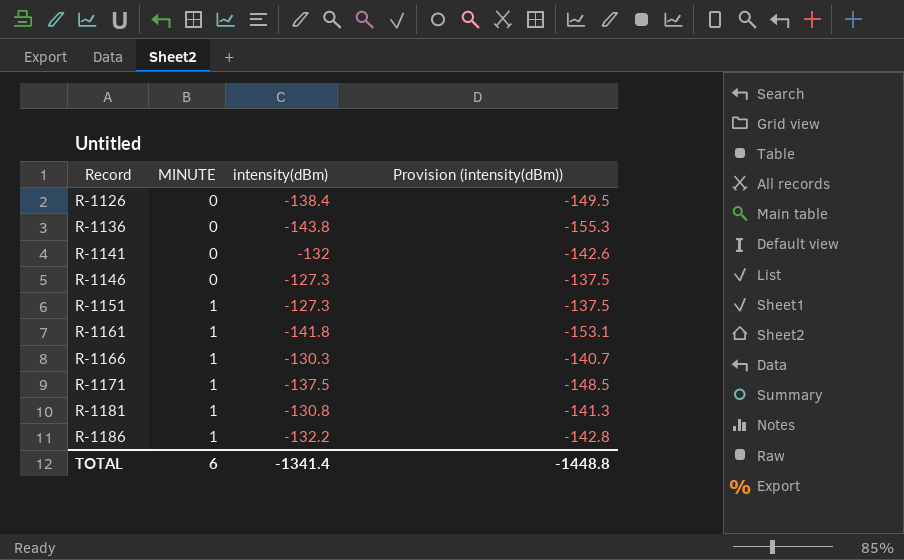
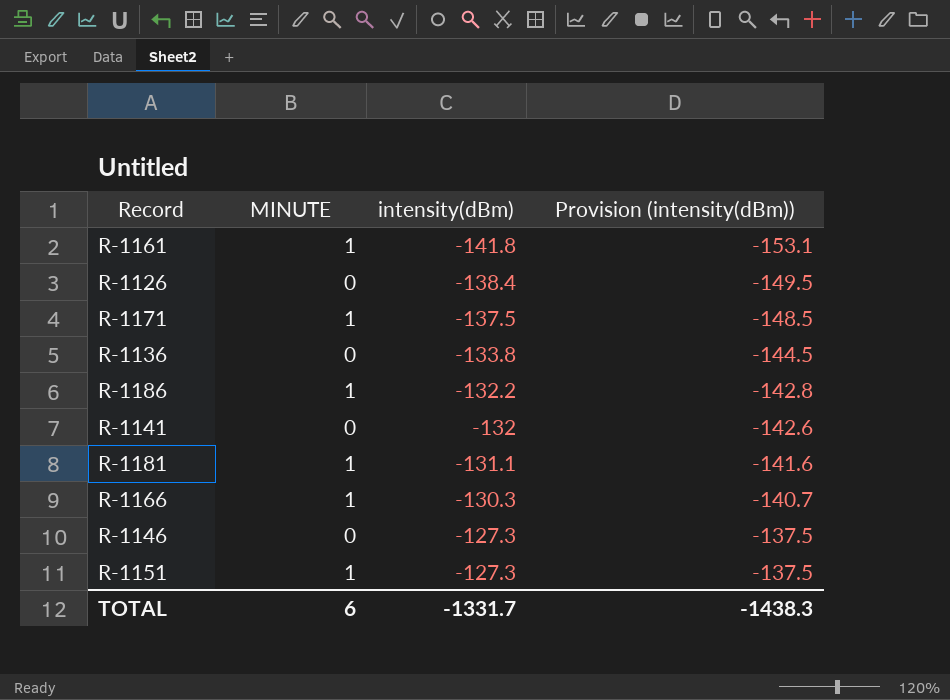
row order: Record ascending -> intensity(dBm) ascending
R-1136 | intensity(dBm): -143.8 -> -133.8
R-1136 | Provision (intensity(dBm)): -155.3 -> -144.5
R-1181 | intensity(dBm): -130.8 -> -131.1
R-1181 | Provision (intensity(dBm)): -141.3 -> -141.6
TOTAL | intensity(dBm): -1341.4 -> -1331.7
TOTAL | Provision (intensity(dBm)): -1448.8 -> -1438.3

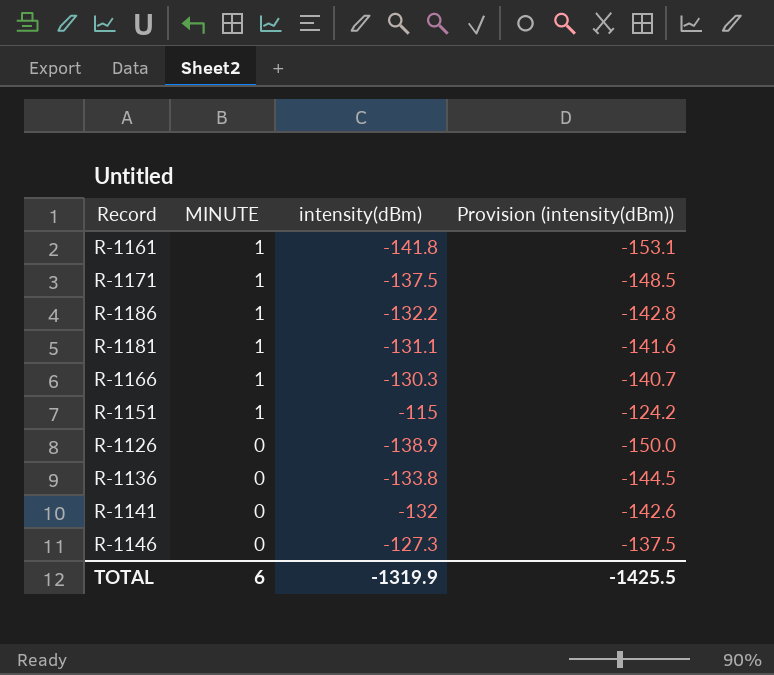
row order: intensity(dBm) ascending -> MINUTE descending
R-1151 | intensity(dBm): -127.3 -> -115
R-1151 | Provision (intensity(dBm)): -137.5 -> -124.2
R-1126 | intensity(dBm): -138.4 -> -138.9
R-1126 | Provision (intensity(dBm)): -149.5 -> -150.0
TOTAL | intensity(dBm): -1331.7 -> -1319.9
TOTAL | Provision (intensity(dBm)): -1438.3 -> -1425.5

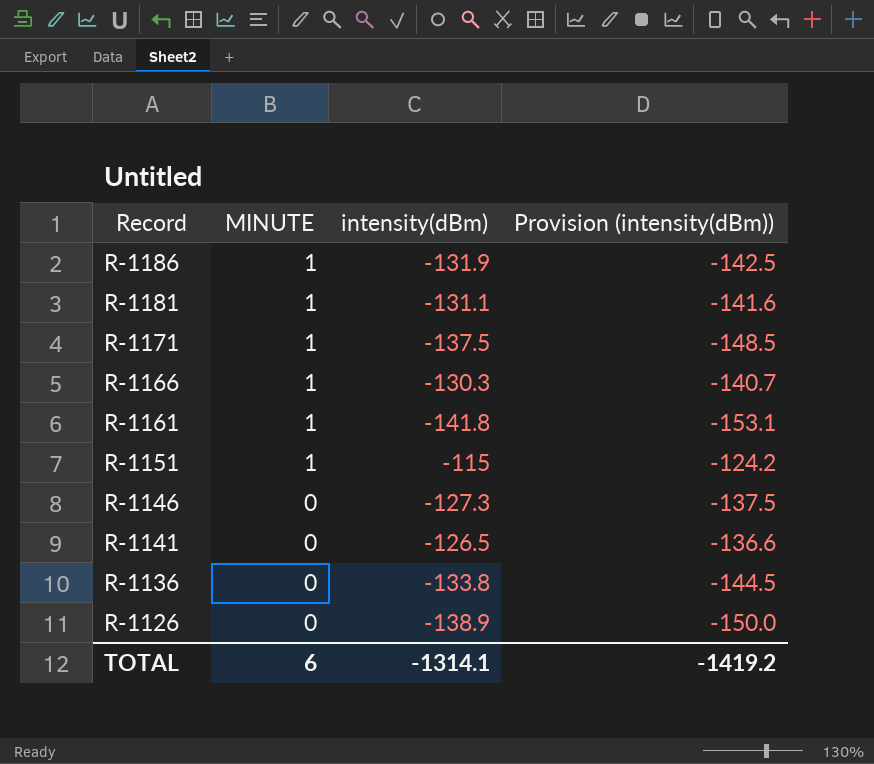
row order: MINUTE descending -> Record descending
R-1186 | intensity(dBm): -132.2 -> -131.9
R-1186 | Provision (intensity(dBm)): -142.8 -> -142.5
R-1141 | intensity(dBm): -132 -> -126.5
R-1141 | Provision (intensity(dBm)): -142.6 -> -136.6
TOTAL | intensity(dBm): -1319.9 -> -1314.1
TOTAL | Provision (intensity(dBm)): -1425.5 -> -1419.2

